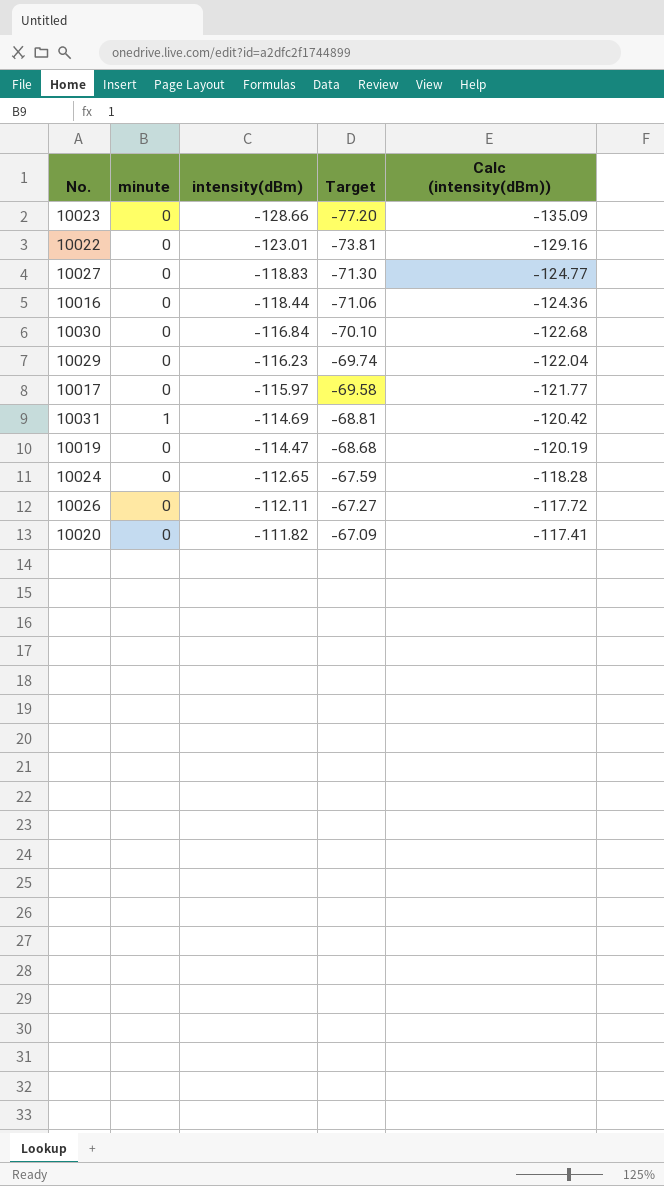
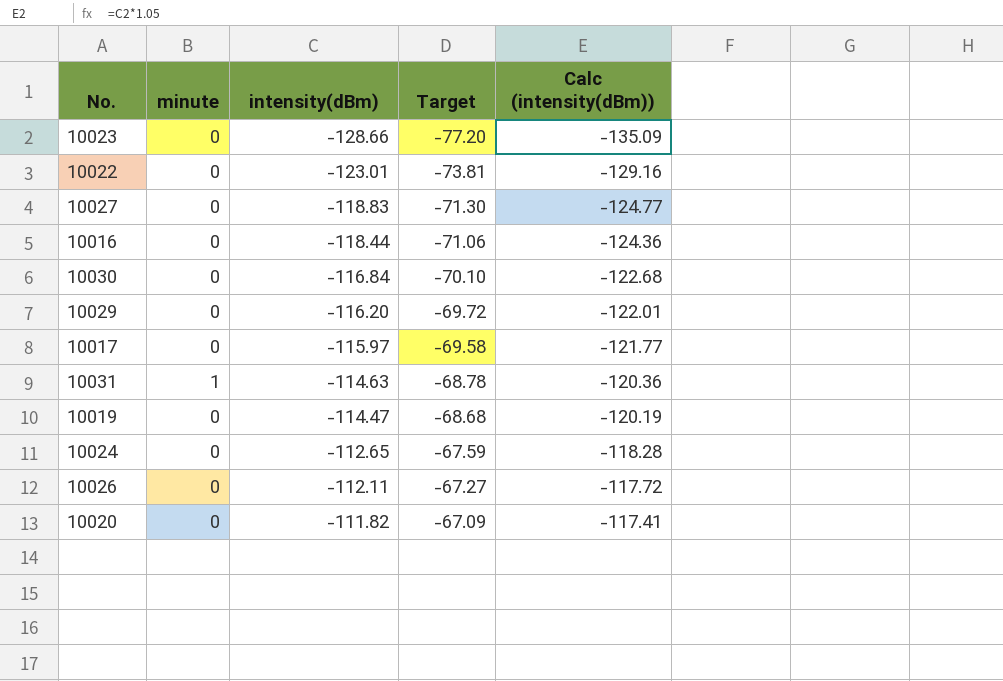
10029 | intensity(dBm): -116.23 -> -116.20
10029 | Target: -69.74 -> -69.72
10029 | Calc (intensity(dBm)): -122.04 -> -122.01
10031 | intensity(dBm): -114.69 -> -114.63
10031 | Target: -68.81 -> -68.78
10031 | Calc (intensity(dBm)): -120.42 -> -120.36

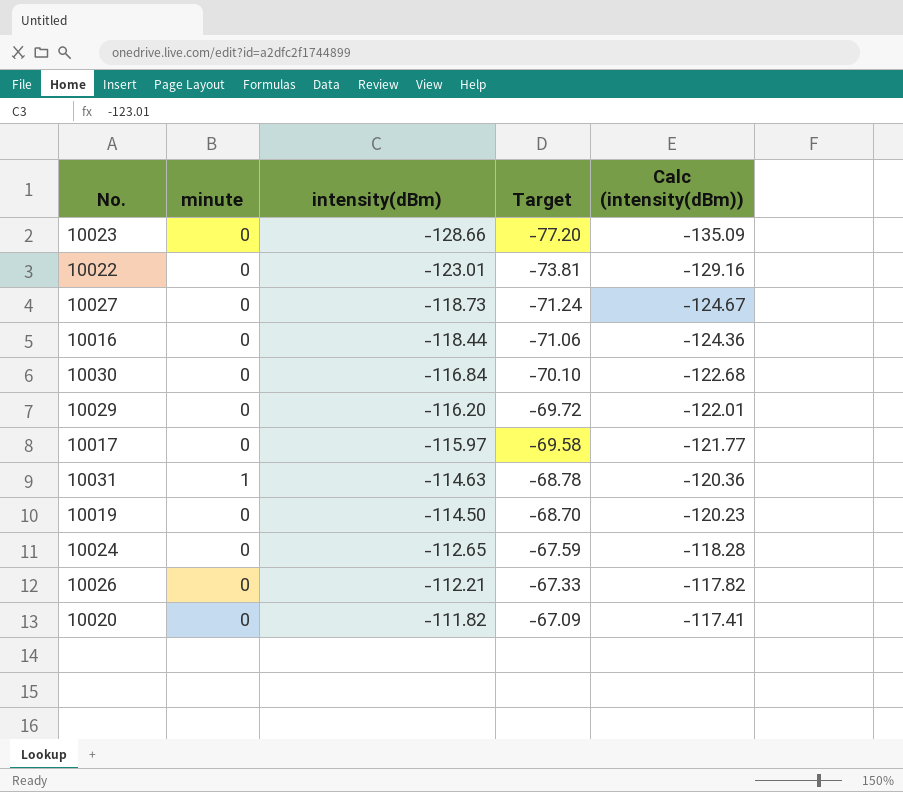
10027 | intensity(dBm): -118.83 -> -118.73
10027 | Target: -71.30 -> -71.24
10027 | Calc (intensity(dBm)): -124.77 -> -124.67
10019 | intensity(dBm): -114.47 -> -114.50
10019 | Target: -68.68 -> -68.70
10019 | Calc (intensity(dBm)): -120.19 -> -120.23
10026 | intensity(dBm): -112.11 -> -112.21
10026 | Target: -67.27 -> -67.33
10026 | Calc (intensity(dBm)): -117.72 -> -117.82

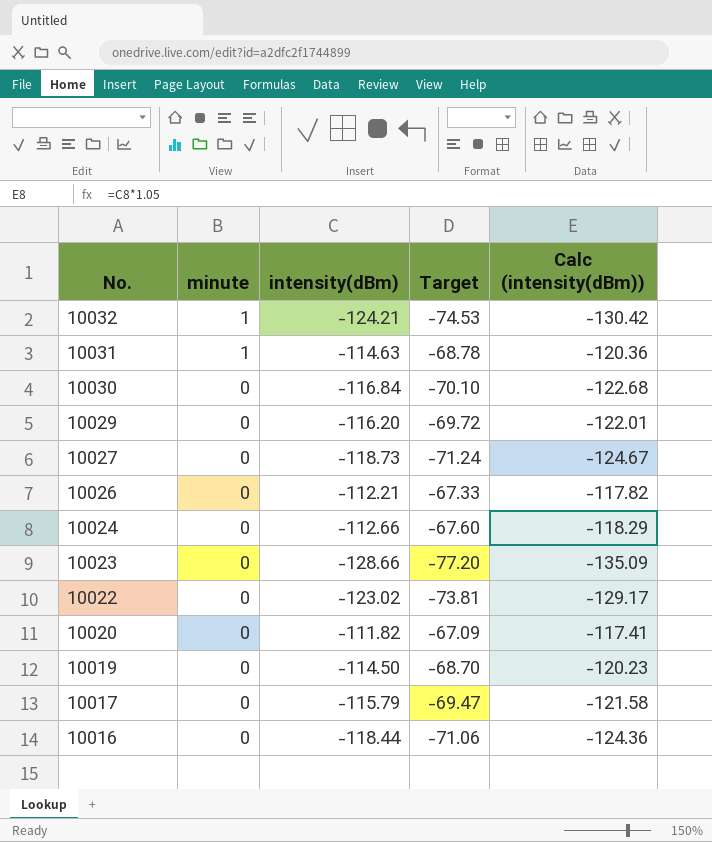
row order: intensity(dBm) ascending -> No. descending
row 10032: none -> 1 | -124.21 | -74.53 | -130.42
10024 | intensity(dBm): -112.65 -> -112.66
10024 | Target: -67.59 -> -67.60
10024 | Calc (intensity(dBm)): -118.28 -> -118.29
10022 | intensity(dBm): -123.01 -> -123.02
10022 | Calc (intensity(dBm)): -129.16 -> -129.17
10017 | intensity(dBm): -115.97 -> -115.79
10017 | Target: -69.58 -> -69.47
10017 | Calc (intensity(dBm)): -121.77 -> -121.58

